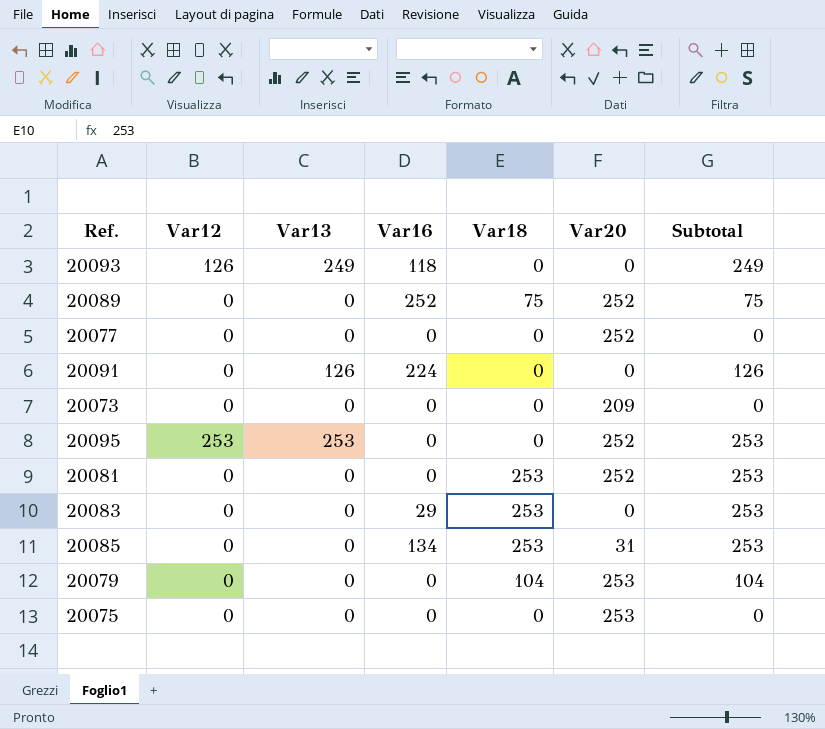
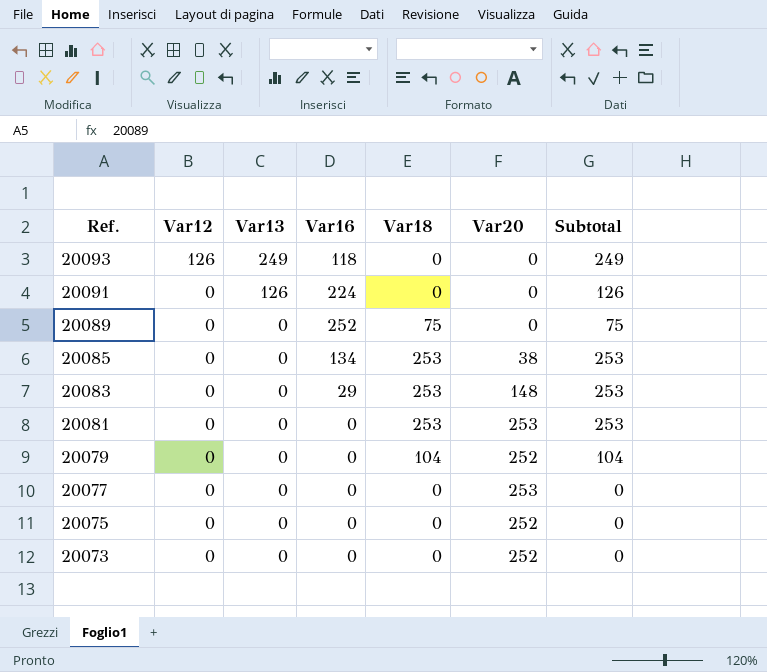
row order: none -> Ref. descending
row 20095: 253 | 253 | 0 | 0 | 252 | 253 -> none
20089 | Var20: 252 -> 0
20085 | Var20: 31 -> 38
20083 | Var20: 0 -> 148
20081 | Var20: 252 -> 253
20079 | Var20: 253 -> 252
20077 | Var20: 252 -> 253
20075 | Var20: 253 -> 252
20073 | Var20: 209 -> 252

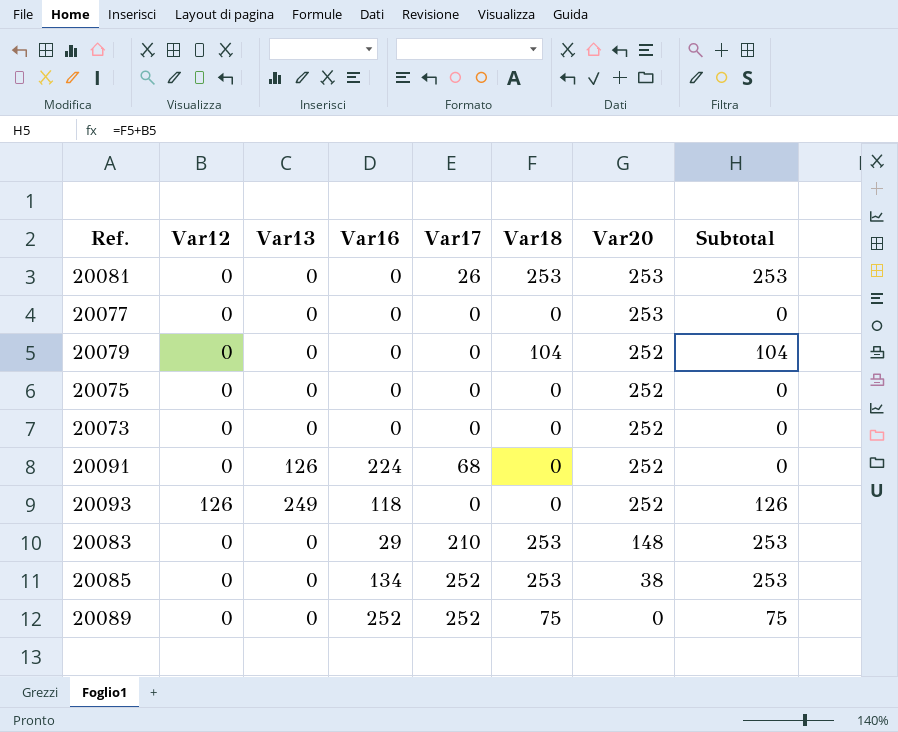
row order: Ref. descending -> Var20 descending
column Var17 | position: none -> 5
column Subtotal | formula: [Var13] + [Var18] -> [Var12] + [Var18]
20091 | Var20: 0 -> 252
20093 | Var20: 0 -> 252

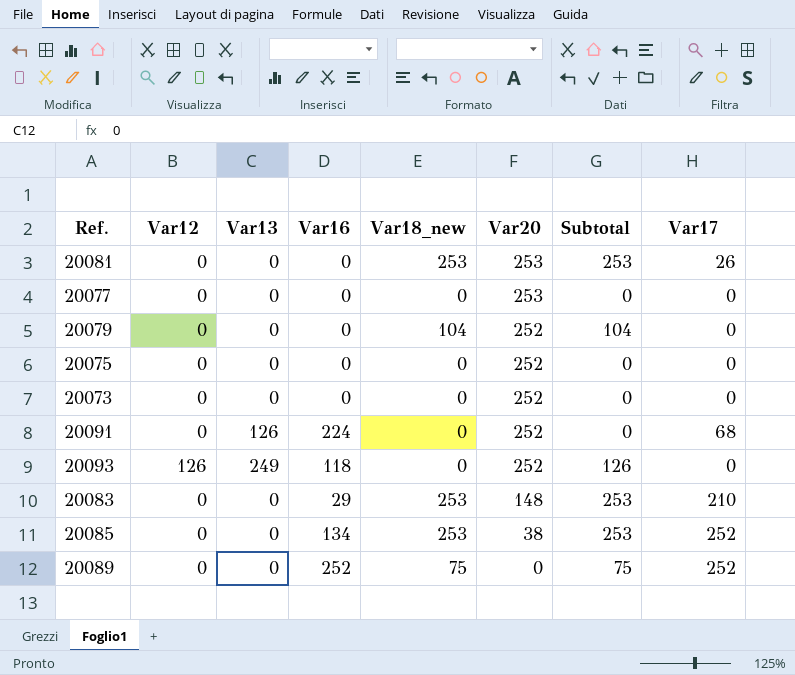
column name: Var18 -> Var18_new
column Var17 | position: 5 -> 8

